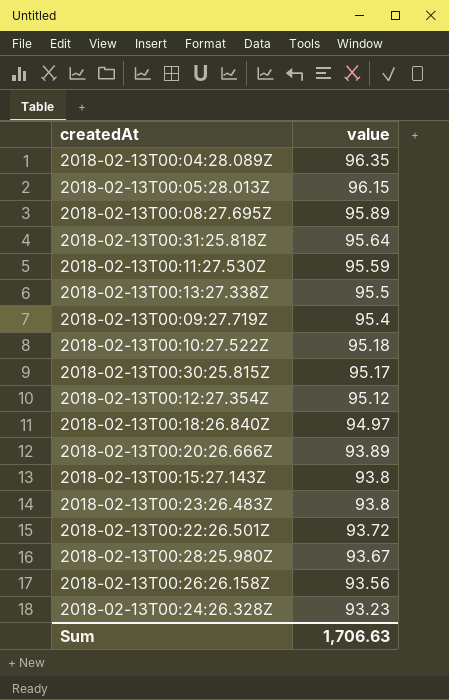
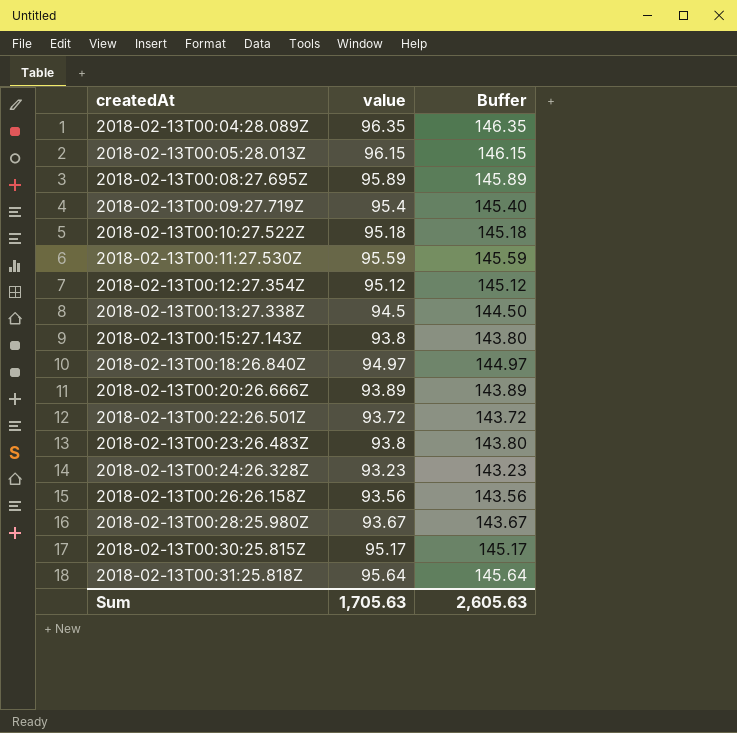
row order: value descending -> createdAt ascending
column Buffer | formula: none -> [value] + 50
2018-02-13T00:13:27.338Z | value: 95.5 -> 94.5
Sum | value: 1,706.63 -> 1,705.63

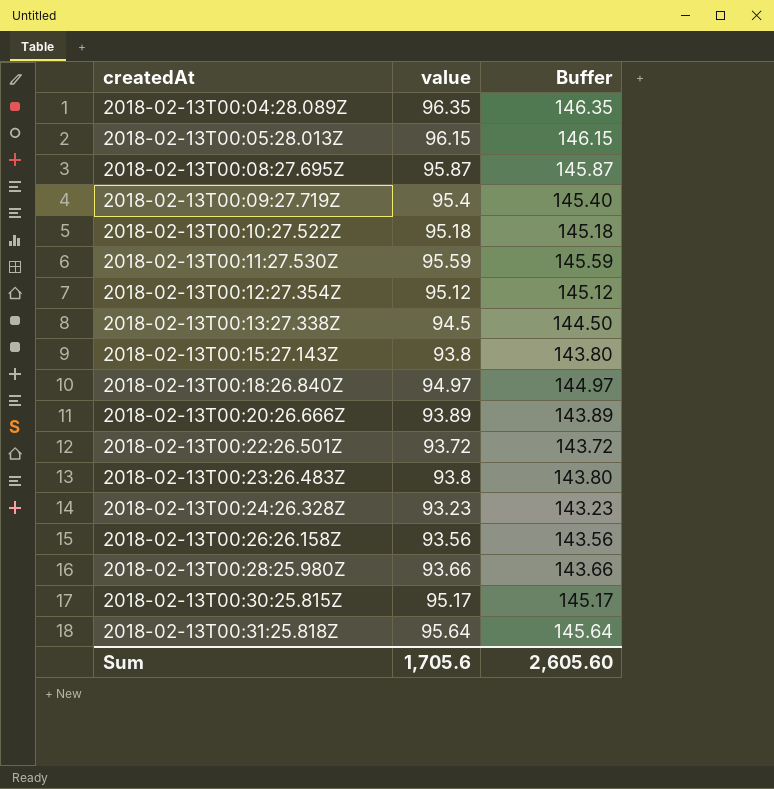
2018-02-13T00:08:27.695Z | value: 95.89 -> 95.87
2018-02-13T00:08:27.695Z | Buffer: 145.89 -> 145.87
2018-02-13T00:28:25.980Z | value: 93.67 -> 93.66
2018-02-13T00:28:25.980Z | Buffer: 143.67 -> 143.66
Sum | value: 1,705.63 -> 1,705.6
Sum | Buffer: 2,605.63 -> 2,605.60

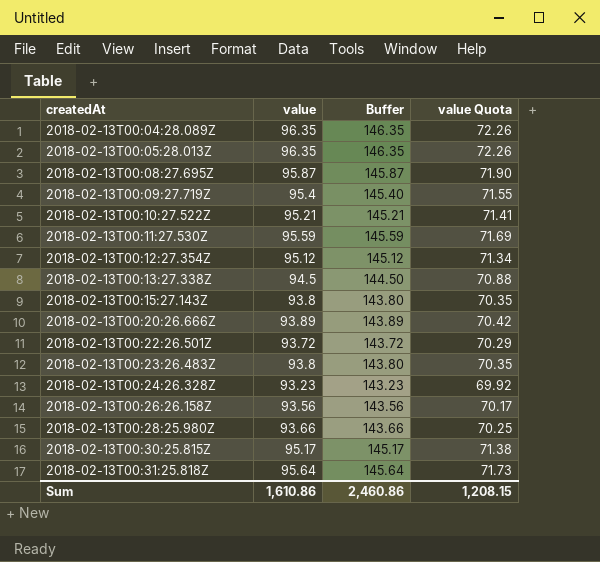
column value Quota | formula: none -> [value] * 0.75
row 2018-02-13T00:18:26.840Z: 94.97 | 144.97 -> none
2018-02-13T00:05:28.013Z | value: 96.15 -> 96.35
2018-02-13T00:05:28.013Z | Buffer: 146.15 -> 146.35
2018-02-13T00:10:27.522Z | value: 95.18 -> 95.21
2018-02-13T00:10:27.522Z | Buffer: 145.18 -> 145.21
Sum | value: 1,705.6 -> 1,610.86
Sum | Buffer: 2,605.60 -> 2,460.86

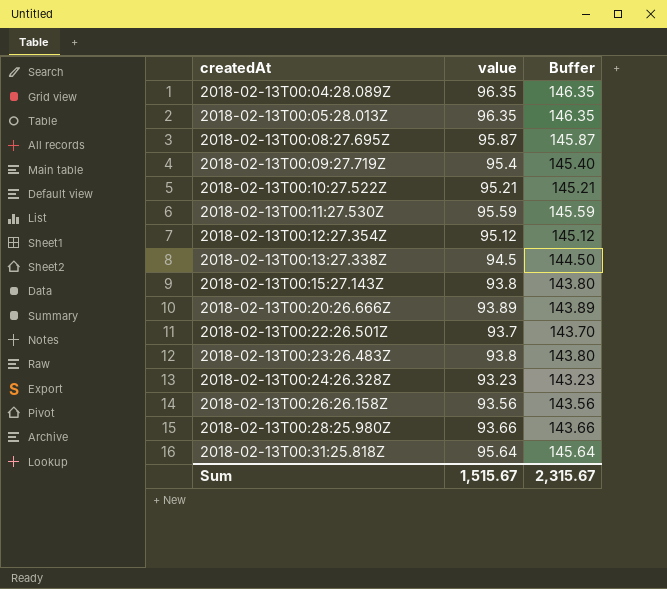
column value Quota | formula: [value] * 0.75 -> none
row 2018-02-13T00:30:25.815Z: 95.17 | 145.17 | 71.38 -> none
2018-02-13T00:22:26.501Z | value: 93.72 -> 93.7
2018-02-13T00:22:26.501Z | Buffer: 143.72 -> 143.70
Sum | value: 1,610.86 -> 1,515.67
Sum | Buffer: 2,460.86 -> 2,315.67

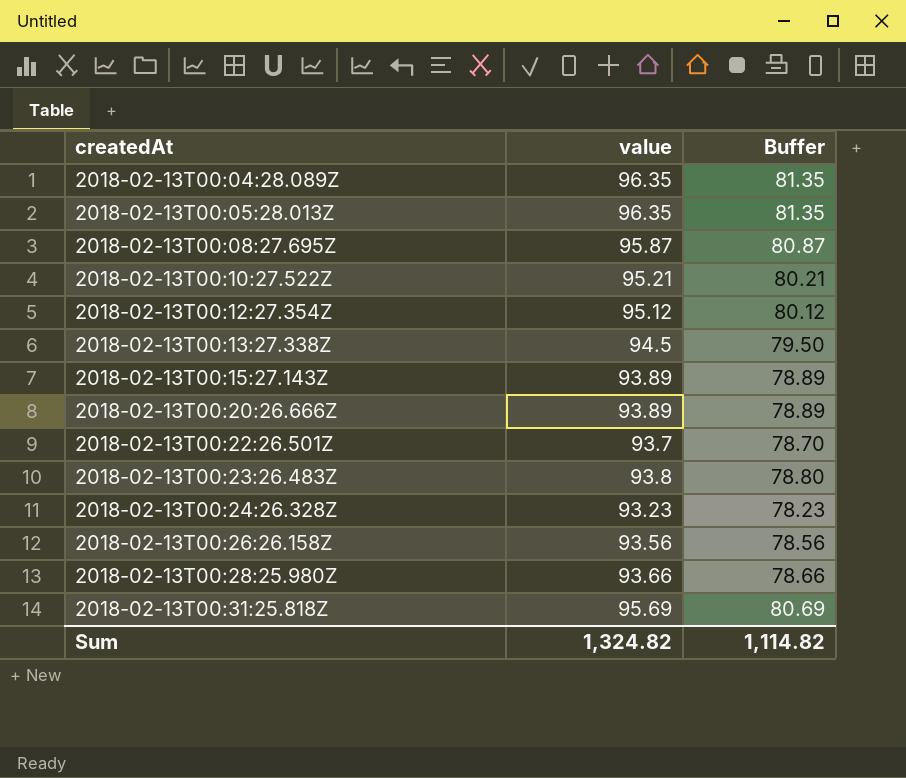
column Buffer | formula: [value] + 50 -> [value] - 15
row 2018-02-13T00:09:27.719Z: 95.4 | 145.40 -> none
row 2018-02-13T00:11:27.530Z: 95.59 | 145.59 -> none
2018-02-13T00:15:27.143Z | value: 93.8 -> 93.89
2018-02-13T00:31:25.818Z | value: 95.64 -> 95.69
Sum | value: 1,515.67 -> 1,324.82
Sum | Buffer: 2,315.67 -> 1,114.82

